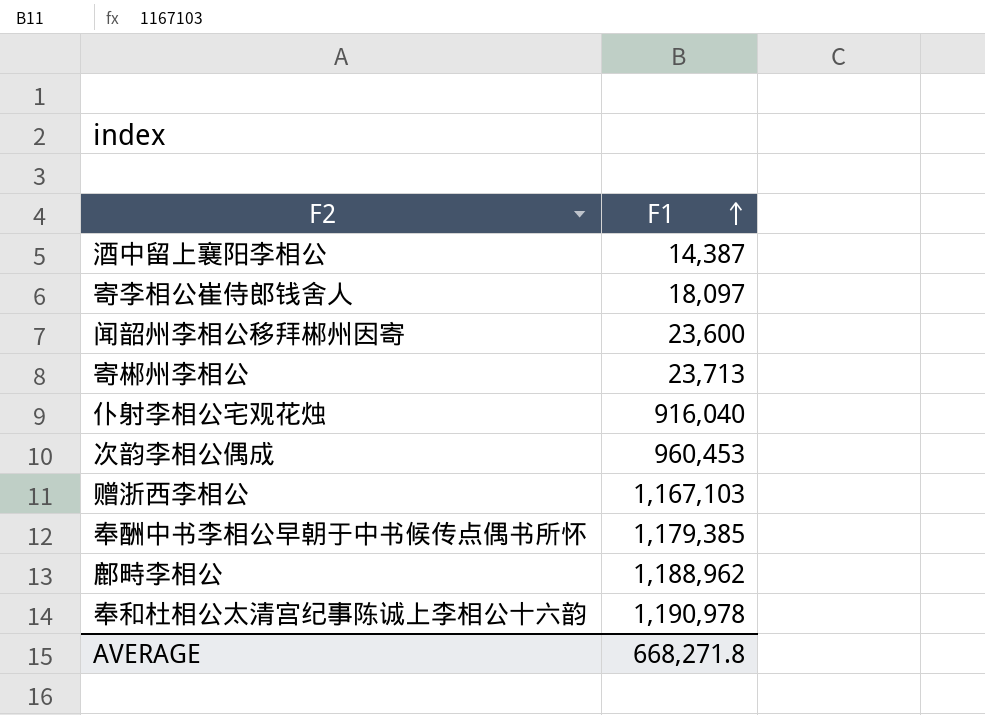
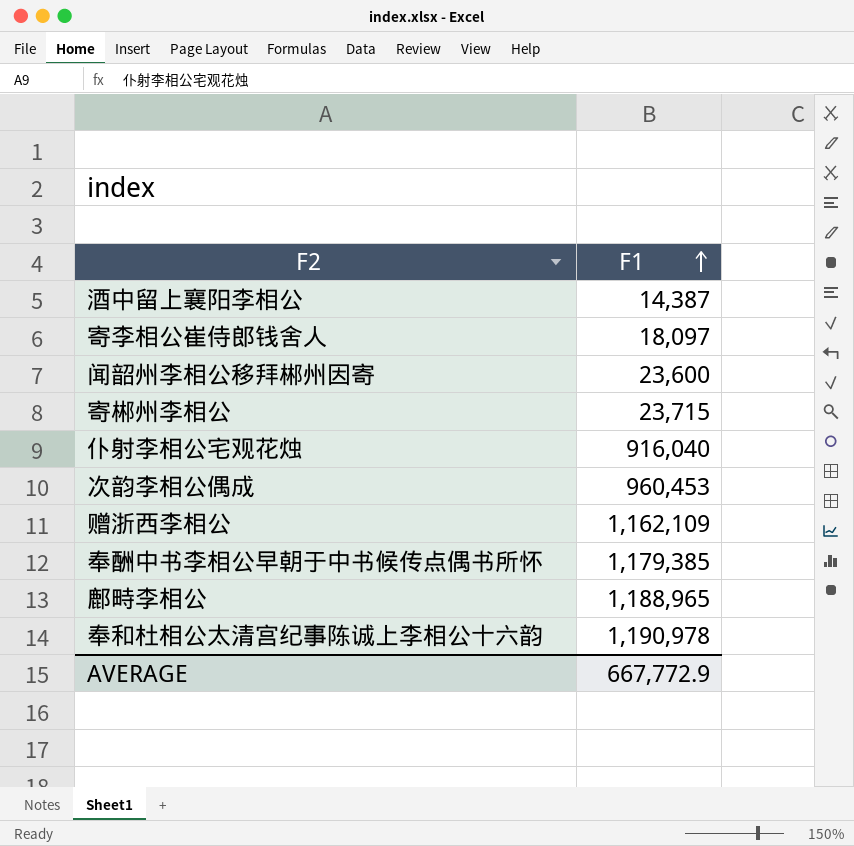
寄郴州李相公 | F1: 23,713 -> 23,715
赠浙西李相公 | F1: 1,167,103 -> 1,162,109
鄜畤李相公 | F1: 1,188,962 -> 1,188,965
AVERAGE | F1: 668,271.8 -> 667,772.9

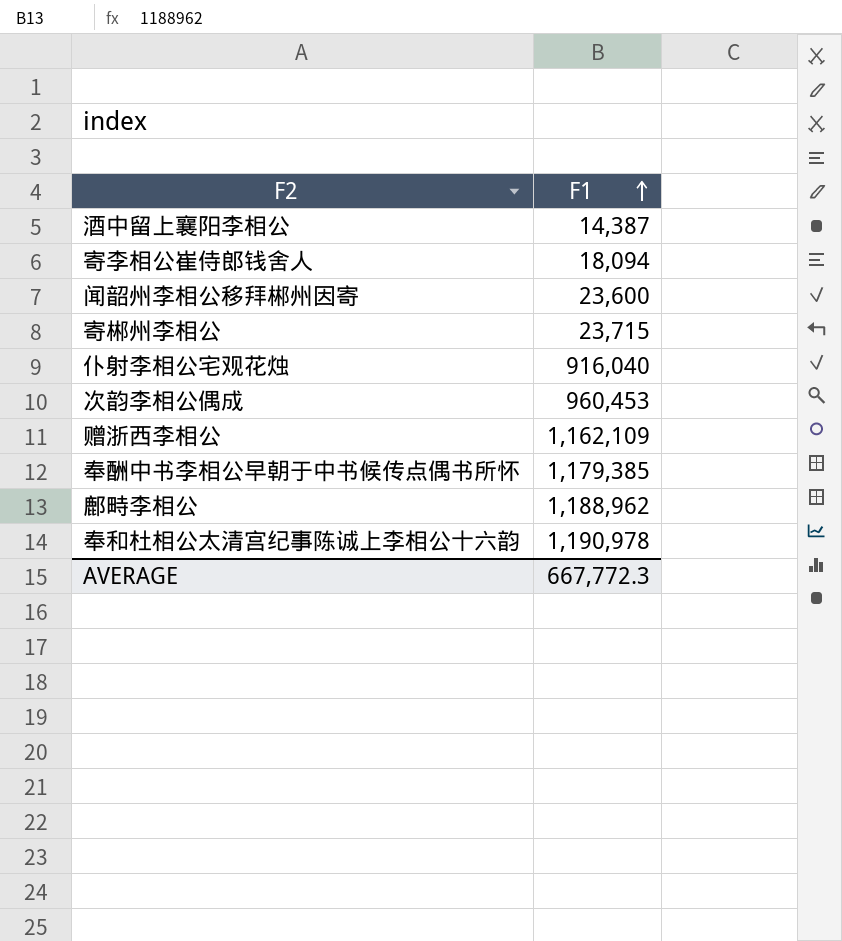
寄李相公崔侍郎钱舍人 | F1: 18,097 -> 18,094
鄜畤李相公 | F1: 1,188,965 -> 1,188,962
AVERAGE | F1: 667,772.9 -> 667,772.3

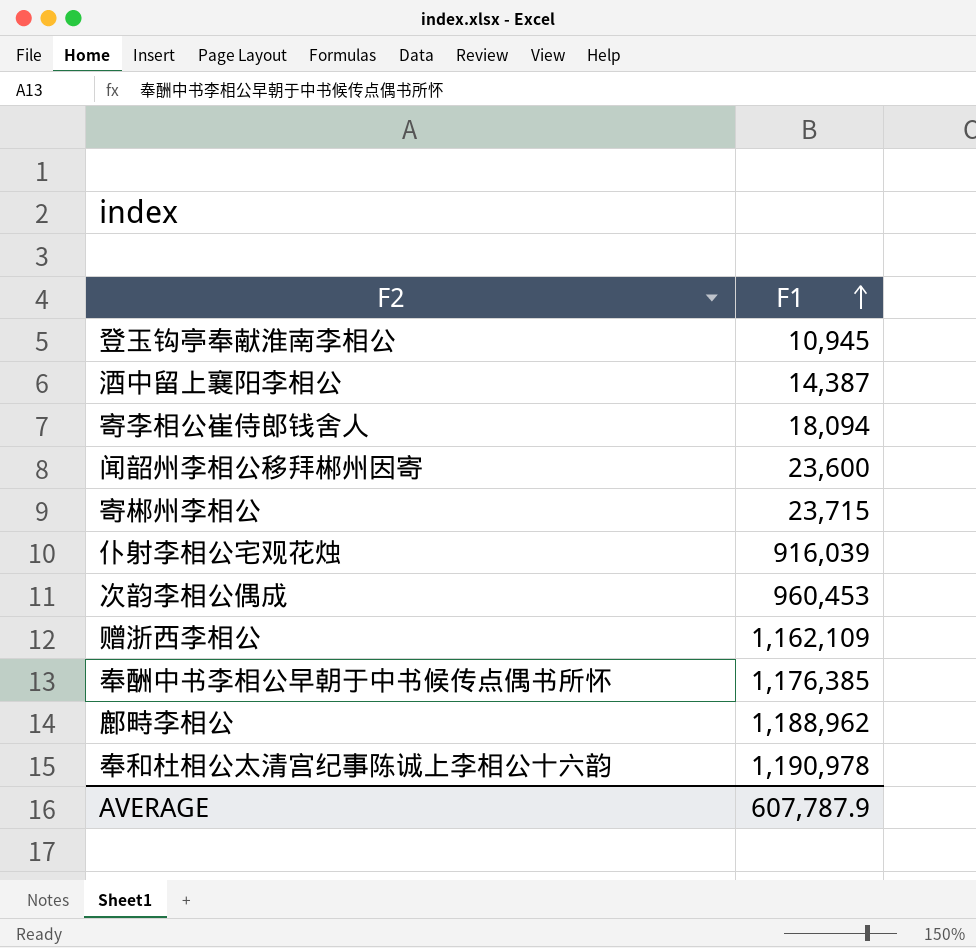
row 登玉钩亭奉献淮南李相公: none -> 10,945
仆射李相公宅观花烛 | F1: 916,040 -> 916,039
奉酬中书李相公早朝于中书候传点偶书所怀 | F1: 1,179,385 -> 1,176,385
AVERAGE | F1: 667,772.3 -> 607,787.9

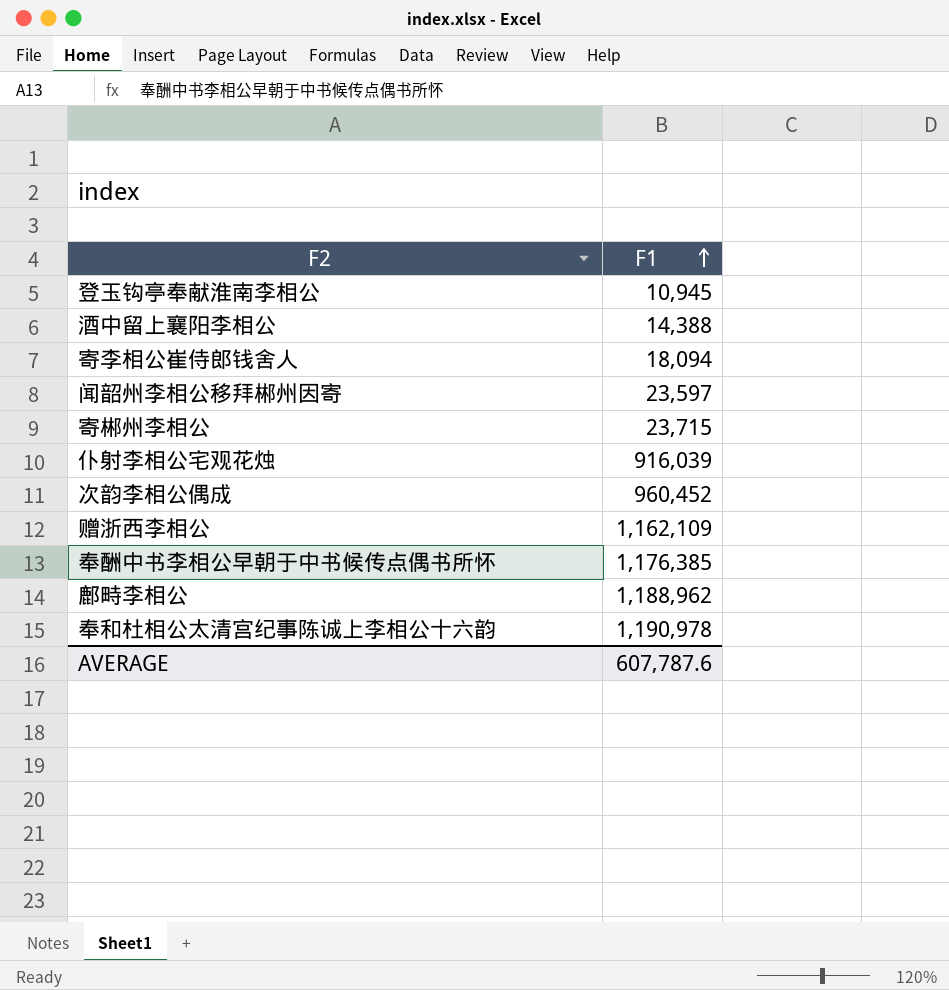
酒中留上襄阳李相公 | F1: 14,387 -> 14,388
闻韶州李相公移拜郴州因寄 | F1: 23,600 -> 23,597
次韵李相公偶成 | F1: 960,453 -> 960,452
AVERAGE | F1: 607,787.9 -> 607,787.6

